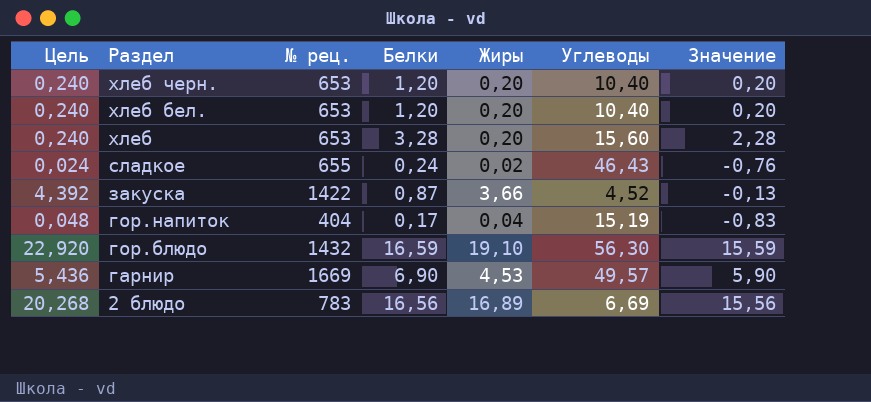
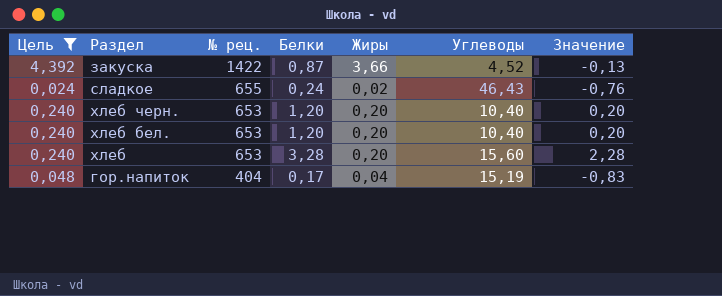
filter: none -> Цель <= 4,392
row order: Раздел descending -> № рец. descending

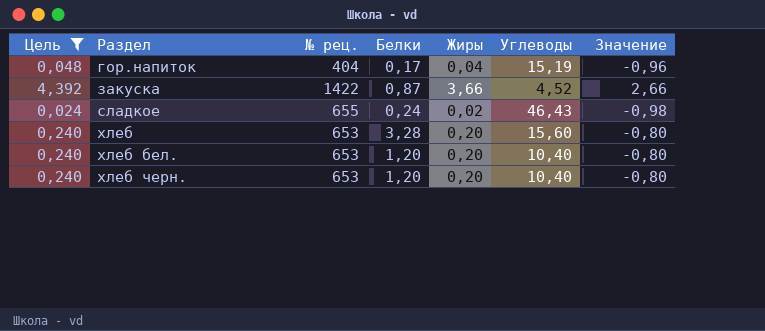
row order: № рец. descending -> Раздел ascending
column Значение | formula: [Белки] - 1 -> [Жиры] - 1

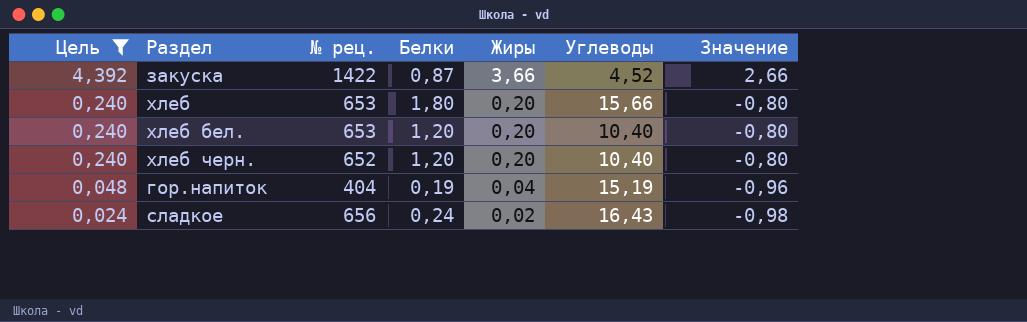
row order: Раздел ascending -> Цель descending
хлеб | Белки: 3,28 -> 1,80
хлеб | Углеводы: 15,60 -> 15,66
хлеб черн. | № рец.: 653 -> 652
гор.напиток | Белки: 0,17 -> 0,19
сладкое | № рец.: 655 -> 656
сладкое | Углеводы: 46,43 -> 16,43

